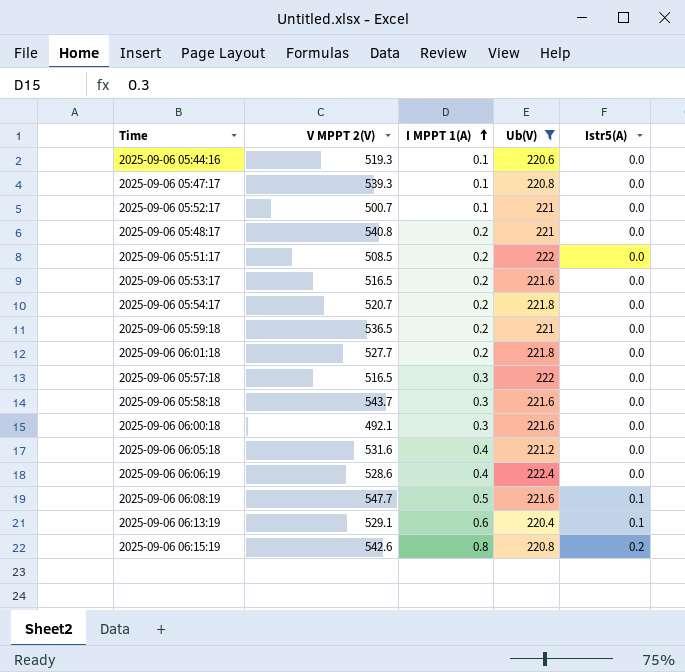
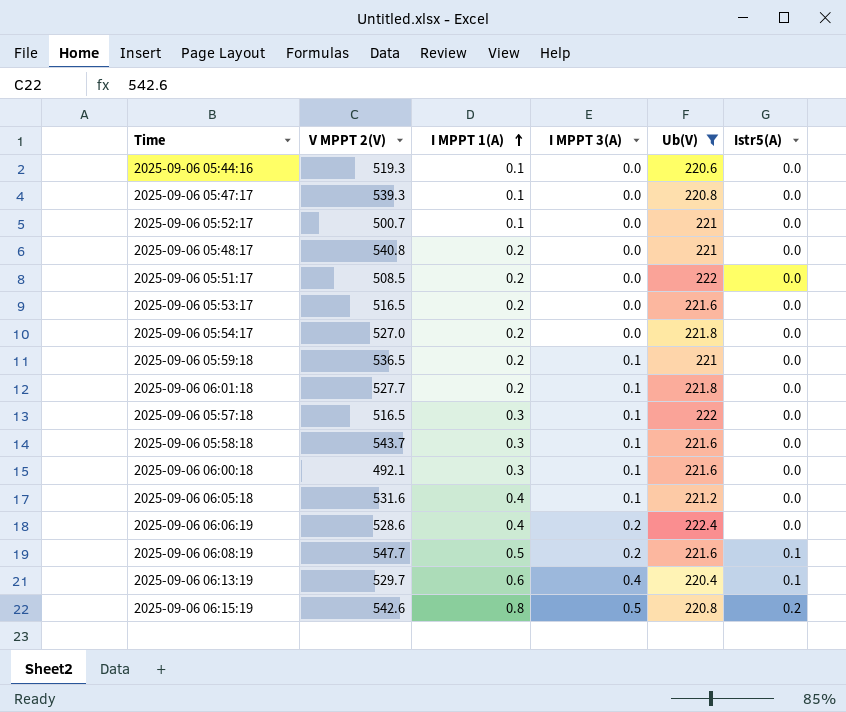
column I MPPT 3(A) | position: none -> 4
2025-09-06 05:54:17 | V MPPT 2(V): 520.7 -> 527.0
2025-09-06 06:13:19 | V MPPT 2(V): 529.1 -> 529.7

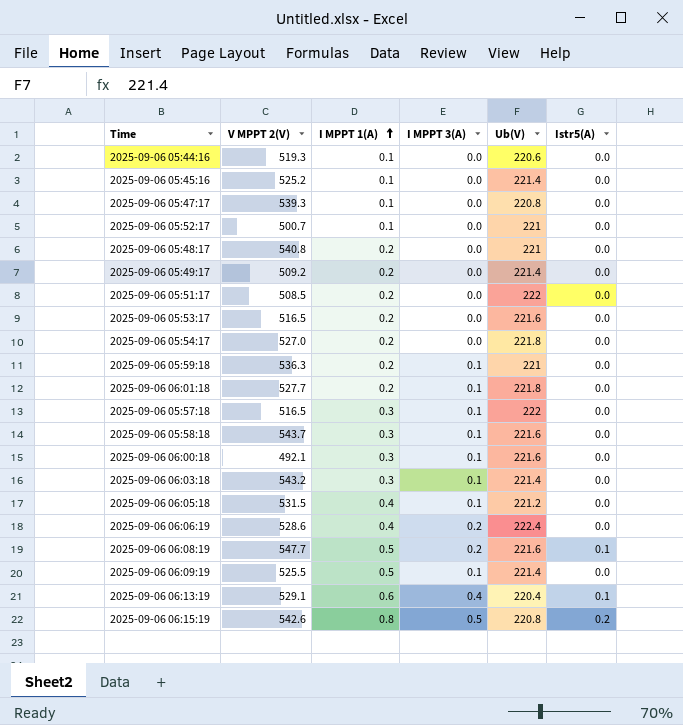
filter: Ub(V) != 221.4 -> none
2025-09-06 05:59:18 | V MPPT 2(V): 536.5 -> 536.3
2025-09-06 06:05:18 | V MPPT 2(V): 531.6 -> 531.5
2025-09-06 06:13:19 | V MPPT 2(V): 529.7 -> 529.1

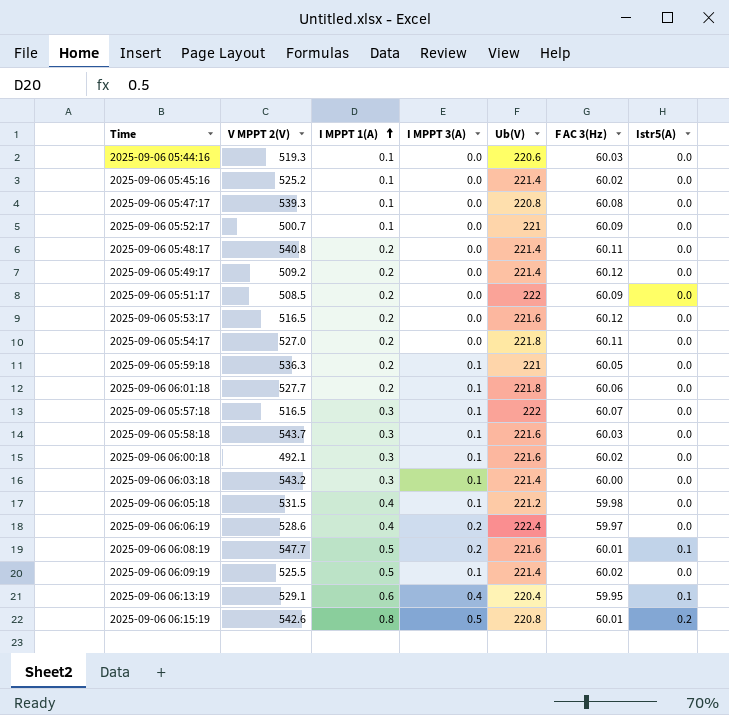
column F AC 3(Hz) | position: none -> 6
2025-09-06 05:48:17 | Ub(V): 221 -> 221.4

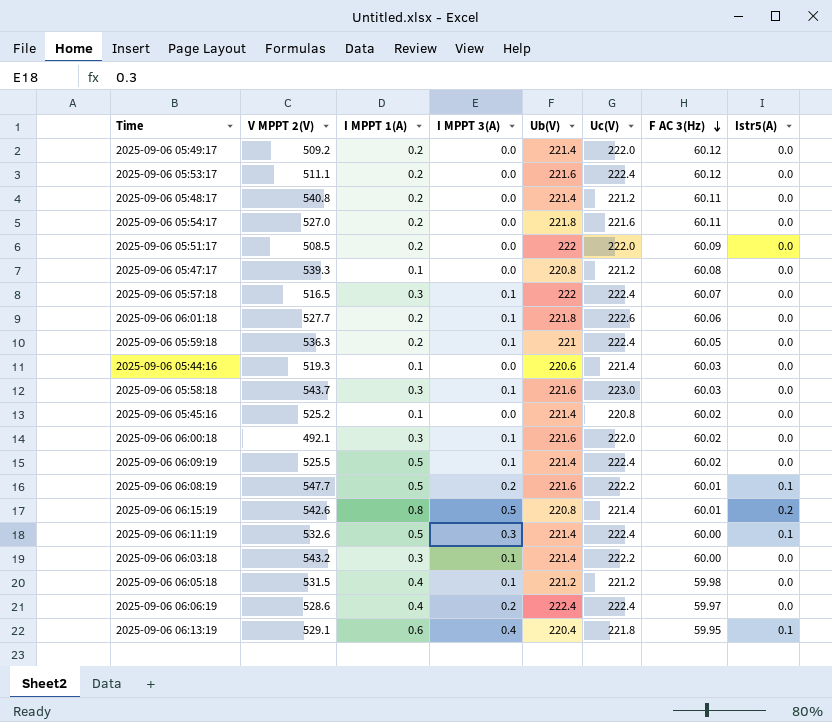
row order: I MPPT 1(A) ascending -> F AC 3(Hz) descending
column Uc(V) | position: none -> 6
row 2025-09-06 05:52:17: 500.7 | 0.1 | 0.0 | 221 | 60.09 | 0.0 -> none
2025-09-06 05:53:17 | V MPPT 2(V): 516.5 -> 511.1
row 2025-09-06 06:11:19: none -> 532.6 | 0.5 | 0.3 | 221.4 | 222.4 | 60.00 | 0.1

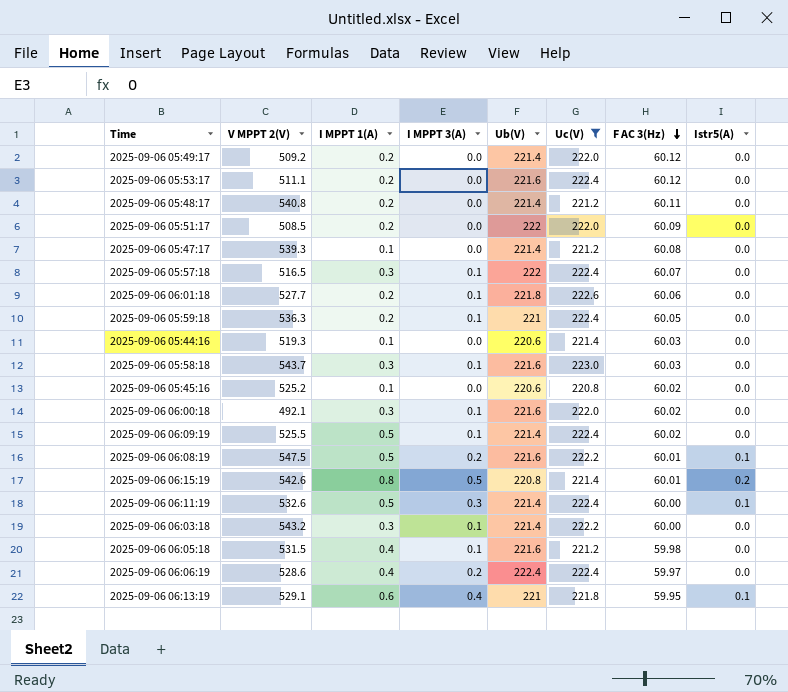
filter: none -> Uc(V) != 221.6
2025-09-06 05:47:17 | Ub(V): 220.8 -> 221.4
2025-09-06 05:45:16 | Ub(V): 221.4 -> 220.6
2025-09-06 06:08:19 | V MPPT 2(V): 547.7 -> 547.5
2025-09-06 06:05:18 | Ub(V): 221.2 -> 221.6
2025-09-06 06:13:19 | Ub(V): 220.4 -> 221

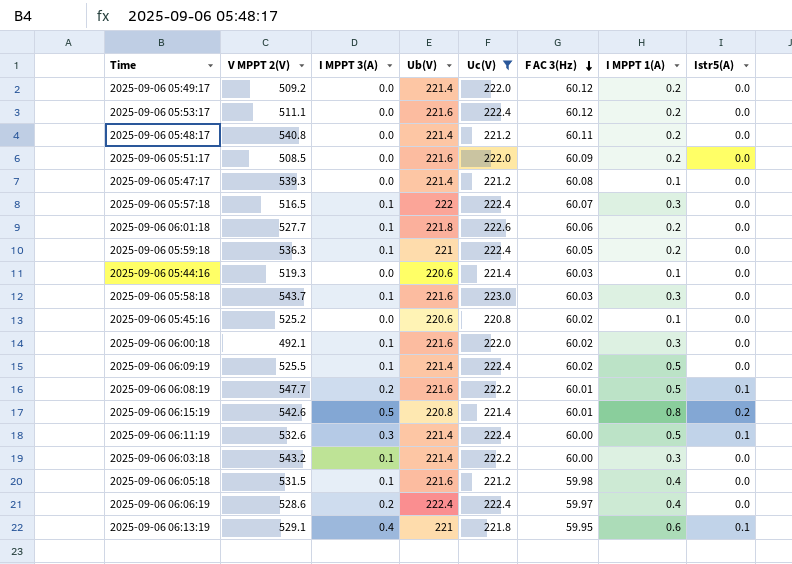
column I MPPT 1(A) | position: 3 -> 7
2025-09-06 05:51:17 | Ub(V): 222 -> 221.6
2025-09-06 06:08:19 | V MPPT 2(V): 547.5 -> 547.7

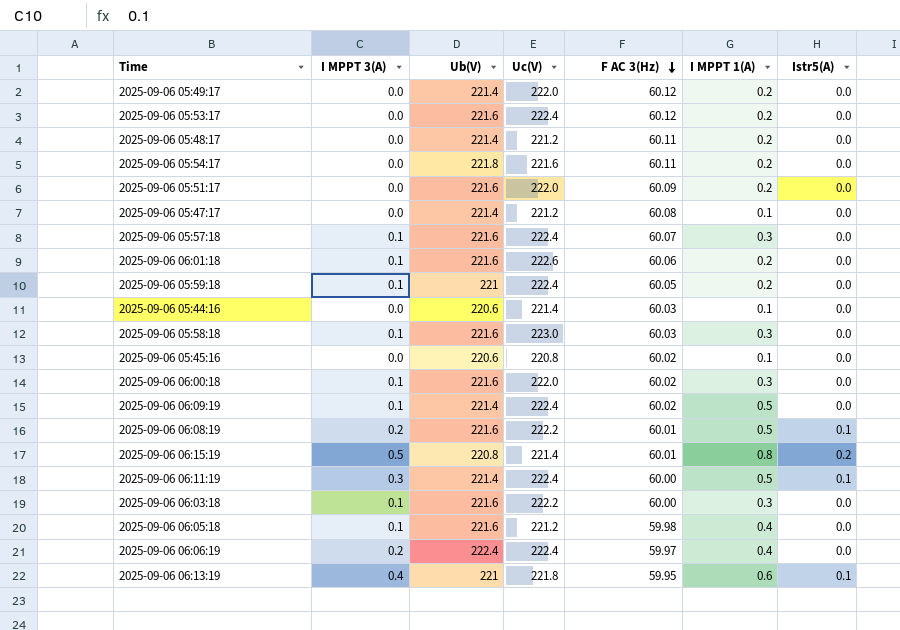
filter: Uc(V) != 221.6 -> none
column V MPPT 2(V) | position: 2 -> none
2025-09-06 05:57:18 | Ub(V): 222 -> 221.6
2025-09-06 06:01:18 | Ub(V): 221.8 -> 221.6
2025-09-06 06:03:18 | Ub(V): 221.4 -> 221.6

